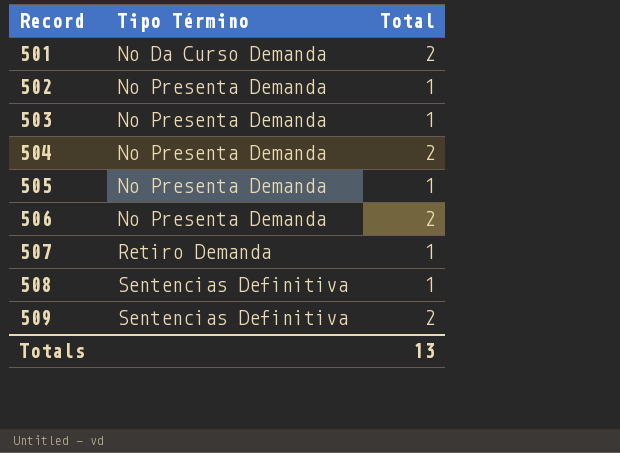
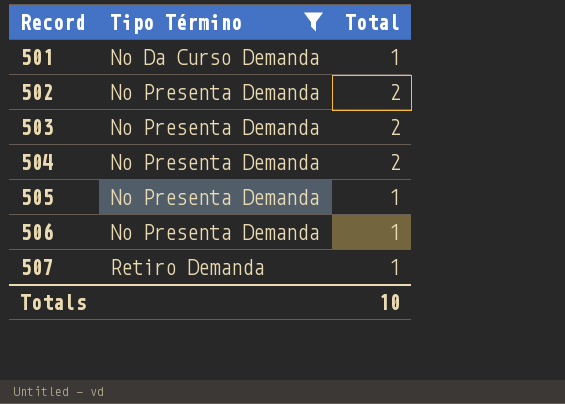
filter: none -> Tipo Término != Sentencias Definitiva
501 | Total: 2 -> 1
502 | Total: 1 -> 2
503 | Total: 1 -> 2
506 | Total: 2 -> 1
Totals | Total: 13 -> 10

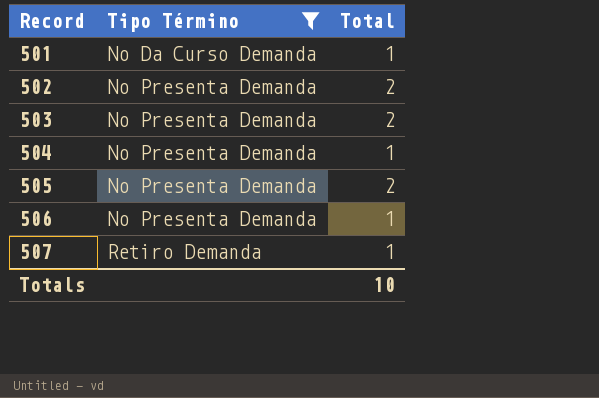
504 | Total: 2 -> 1
505 | Total: 1 -> 2

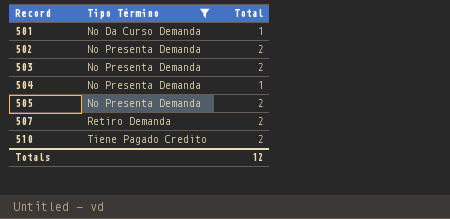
row 506: No Presenta Demanda | 1 -> none
507 | Total: 1 -> 2
row 510: none -> Tiene Pagado Credito | 2
Totals | Total: 10 -> 12

